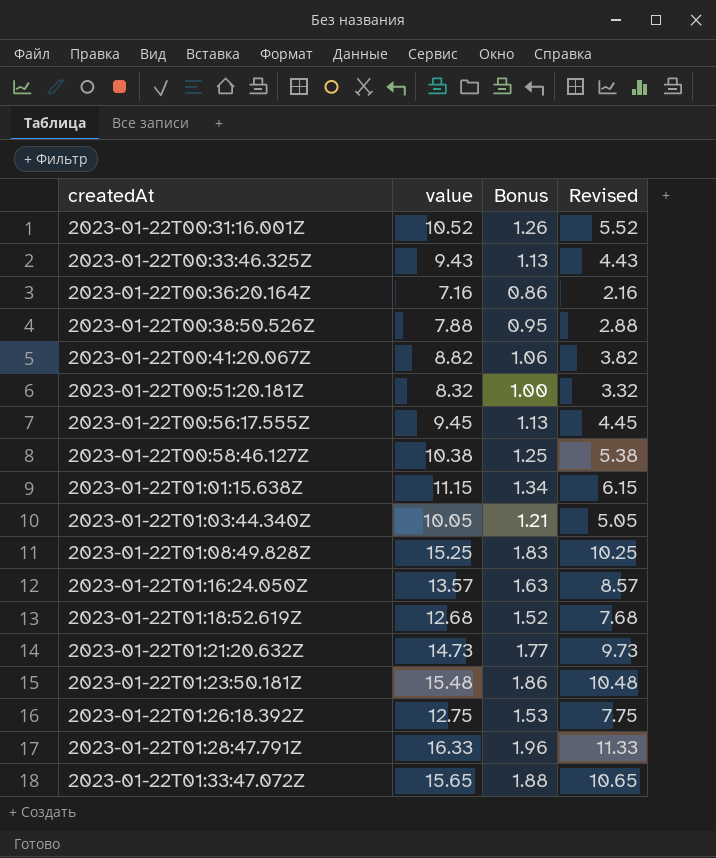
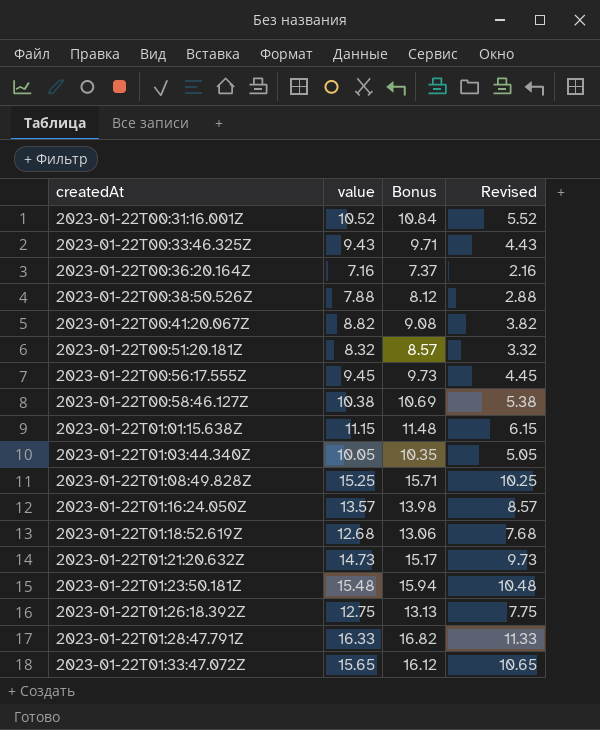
column Bonus | formula: [value] * 0.12 -> [value] * 1.03

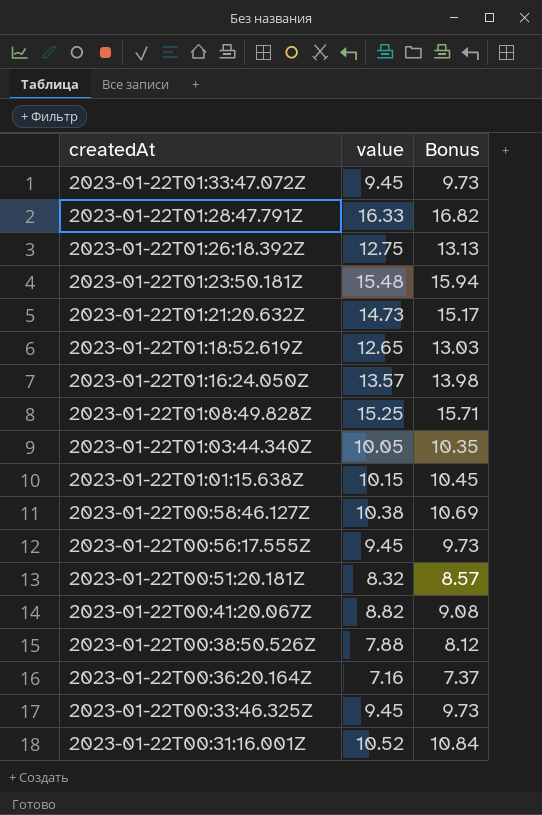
row order: createdAt ascending -> createdAt descending
column Revised | formula: [value] - 5 -> none
2023-01-22T01:33:47.072Z | value: 15.65 -> 9.45
2023-01-22T01:33:47.072Z | Bonus: 16.12 -> 9.73
2023-01-22T01:18:52.619Z | value: 12.68 -> 12.65
2023-01-22T01:18:52.619Z | Bonus: 13.06 -> 13.03
2023-01-22T01:01:15.638Z | value: 11.15 -> 10.15
2023-01-22T01:01:15.638Z | Bonus: 11.48 -> 10.45
2023-01-22T00:33:46.325Z | value: 9.43 -> 9.45
2023-01-22T00:33:46.325Z | Bonus: 9.71 -> 9.73

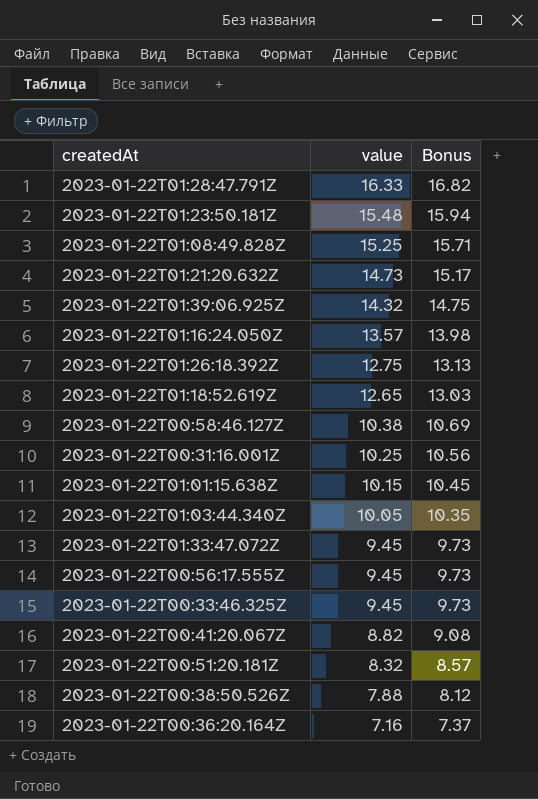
row order: createdAt descending -> value descending
row 2023-01-22T01:39:06.925Z: none -> 14.32 | 14.75
2023-01-22T00:31:16.001Z | value: 10.52 -> 10.25
2023-01-22T00:31:16.001Z | Bonus: 10.84 -> 10.56

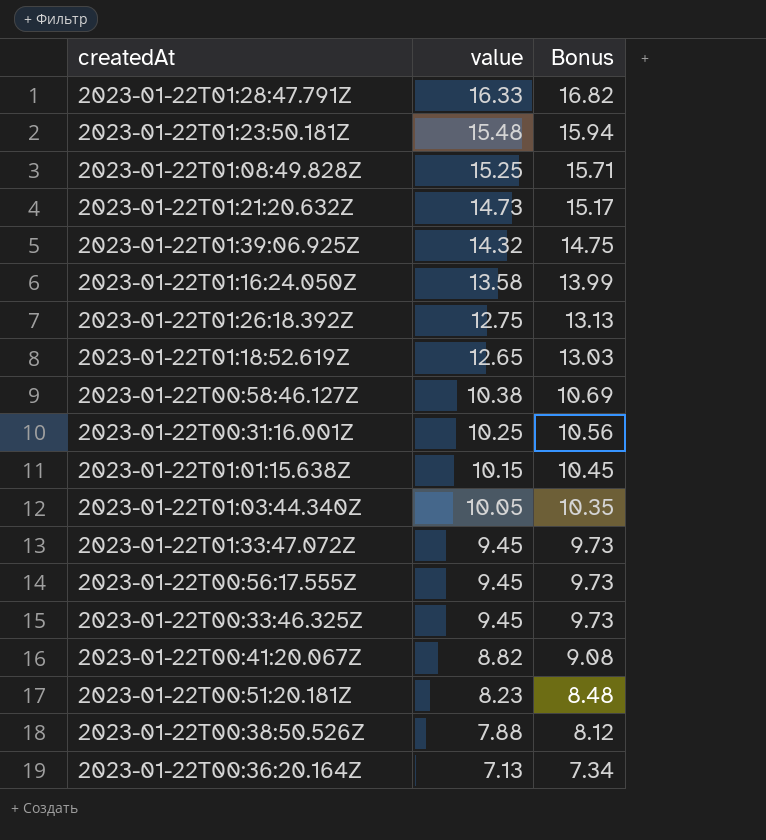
2023-01-22T01:16:24.050Z | value: 13.57 -> 13.58
2023-01-22T01:16:24.050Z | Bonus: 13.98 -> 13.99
2023-01-22T00:51:20.181Z | value: 8.32 -> 8.23
2023-01-22T00:51:20.181Z | Bonus: 8.57 -> 8.48
2023-01-22T00:36:20.164Z | value: 7.16 -> 7.13
2023-01-22T00:36:20.164Z | Bonus: 7.37 -> 7.34

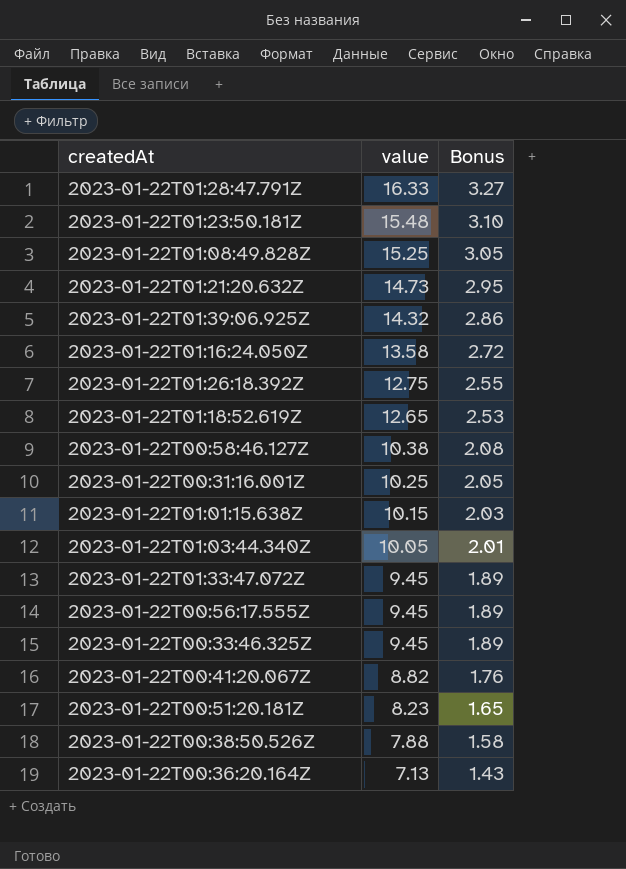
column Bonus | formula: [value] * 1.03 -> [value] * 0.2

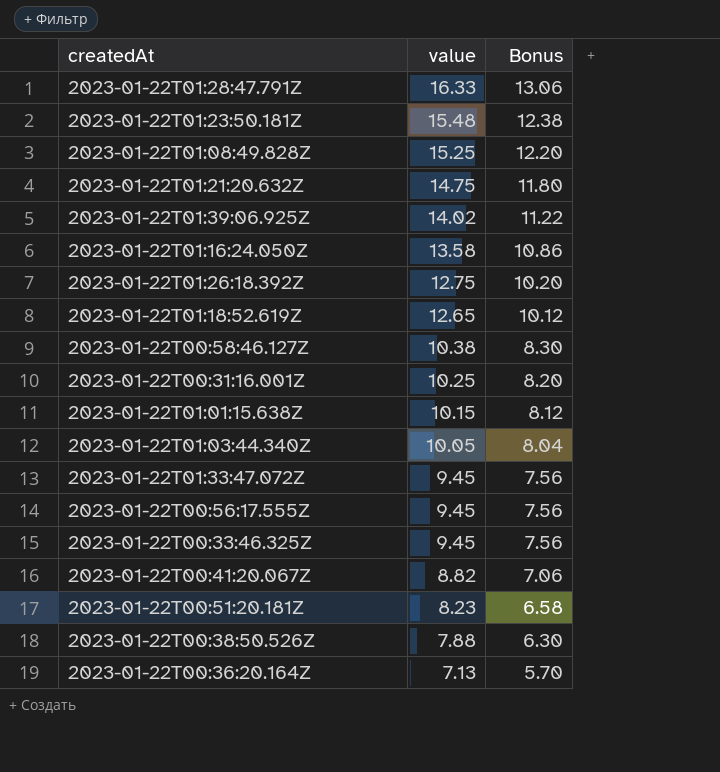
column Bonus | formula: [value] * 0.2 -> [value] * 0.8
2023-01-22T01:21:20.632Z | value: 14.73 -> 14.75
2023-01-22T01:39:06.925Z | value: 14.32 -> 14.02

